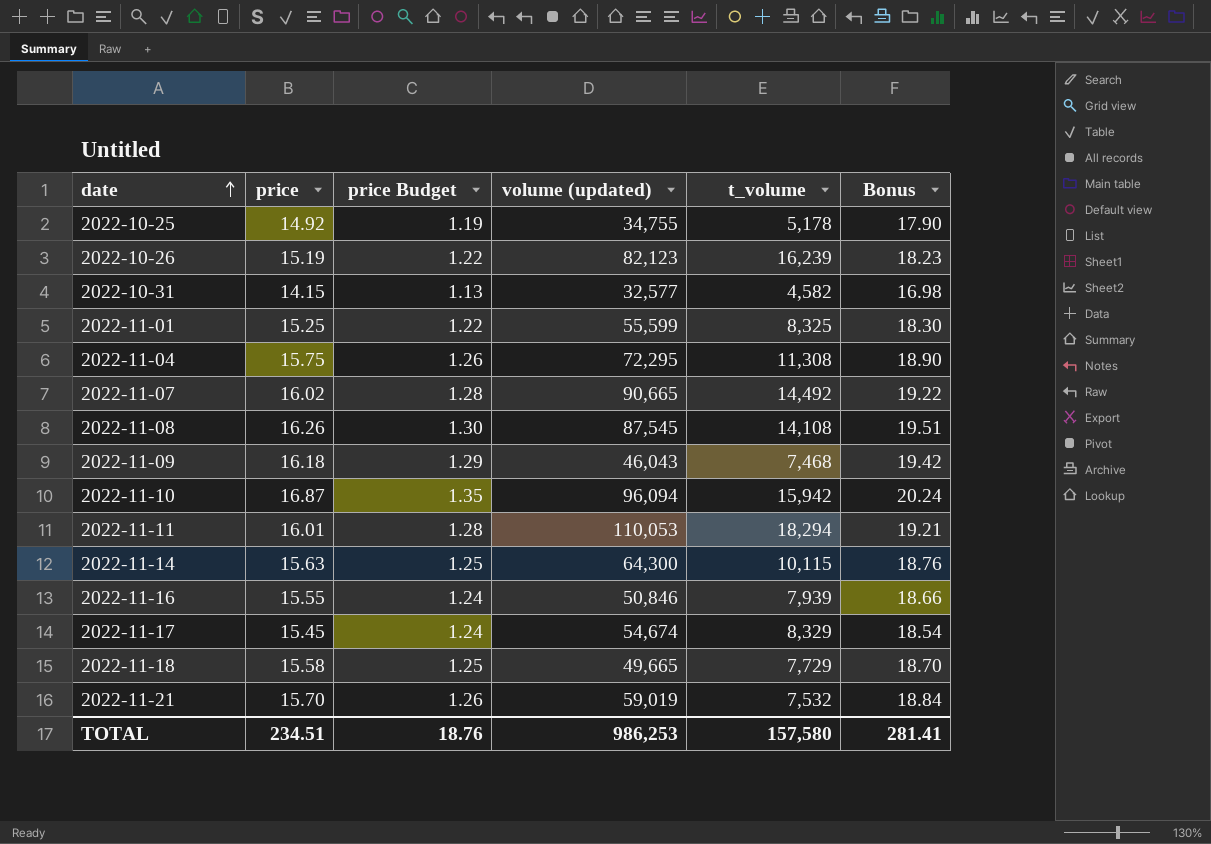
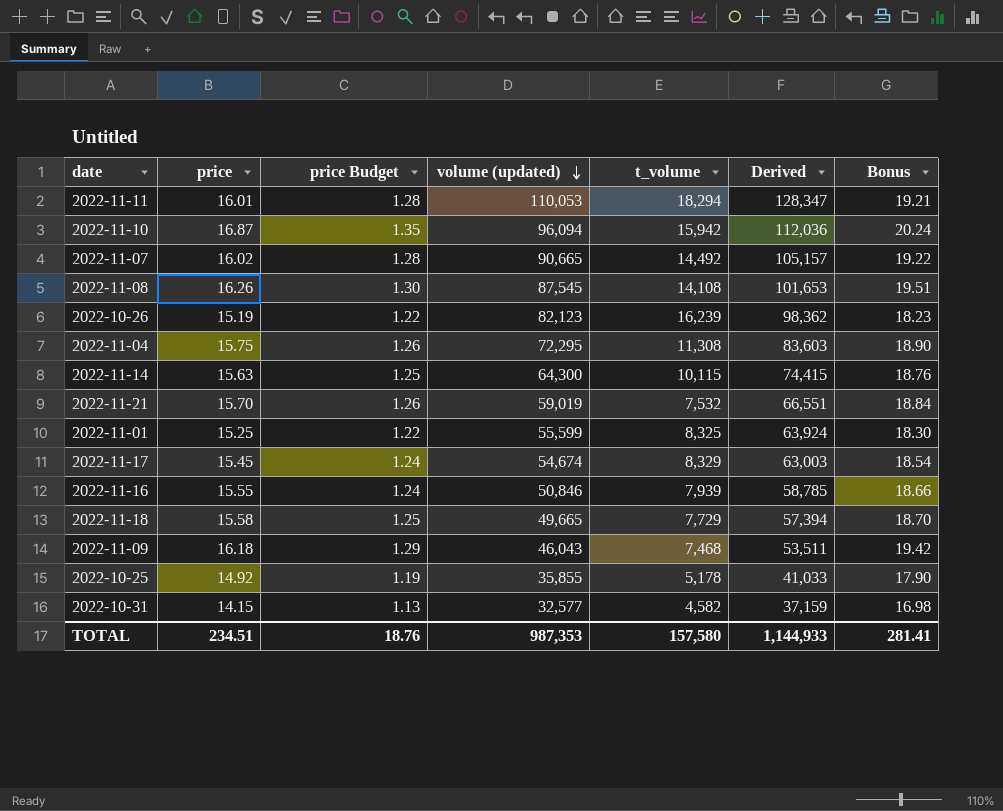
row order: date ascending -> volume (updated) descending
column Derived | formula: none -> [volume (updated)] + [t_volume]
2022-10-25 | volume (updated): 34,755 -> 35,855
TOTAL | volume (updated): 986,253 -> 987,353

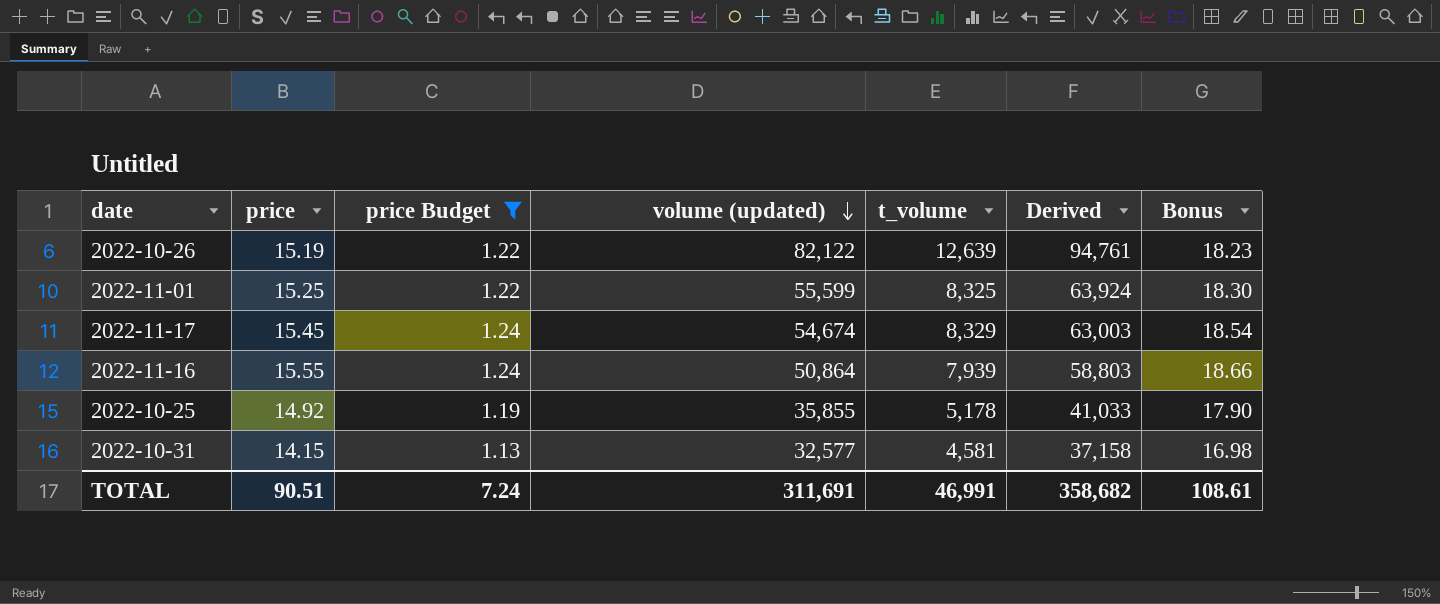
filter: none -> price Budget <= 1.24
2022-10-26 | volume (updated): 82,123 -> 82,122
2022-10-26 | t_volume: 16,239 -> 12,639
2022-10-26 | Derived: 98,362 -> 94,761
2022-11-16 | volume (updated): 50,846 -> 50,864
2022-11-16 | Derived: 58,785 -> 58,803
2022-10-31 | t_volume: 4,582 -> 4,581
2022-10-31 | Derived: 37,159 -> 37,158
TOTAL | price: 234.51 -> 90.51
TOTAL | price Budget: 18.76 -> 7.24
TOTAL | volume (updated): 987,353 -> 311,691
TOTAL | t_volume: 157,580 -> 46,991
TOTAL | Derived: 1,144,933 -> 358,682
TOTAL | Bonus: 281.41 -> 108.61

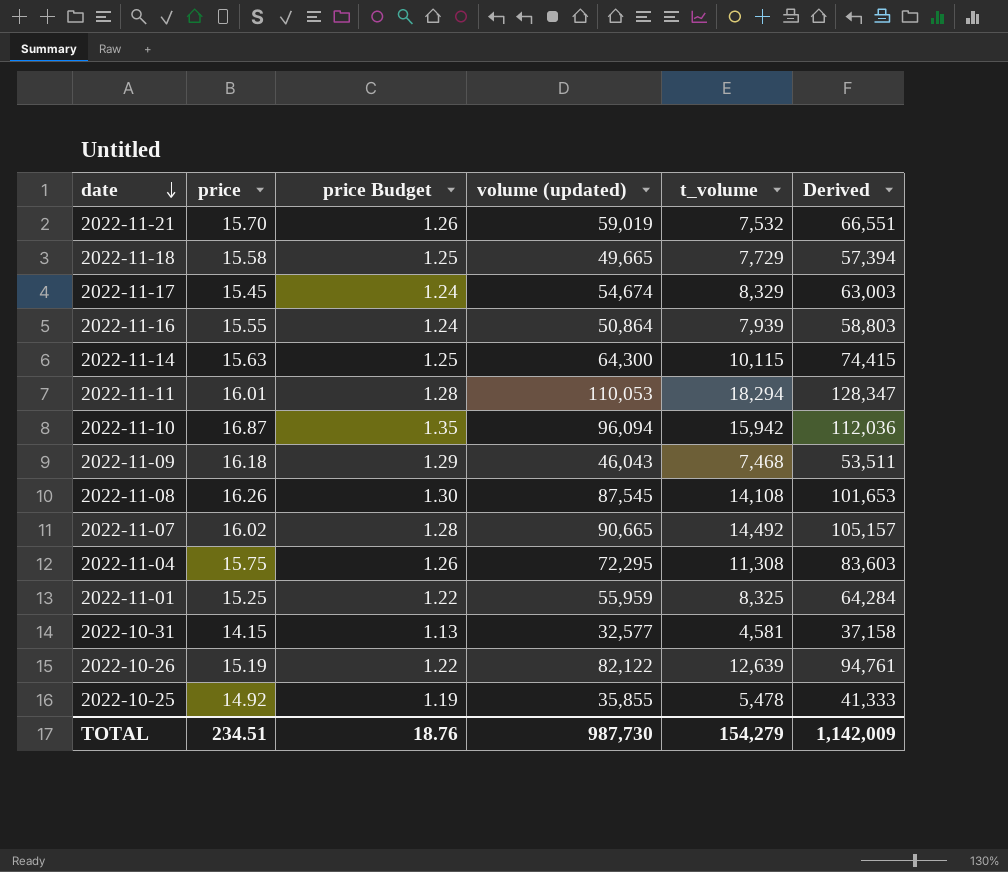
filter: price Budget <= 1.24 -> none
row order: volume (updated) descending -> date descending
column Bonus | formula: [price] * 1.2 -> none
2022-11-01 | volume (updated): 55,599 -> 55,959
2022-11-01 | Derived: 63,924 -> 64,284
2022-10-25 | t_volume: 5,178 -> 5,478
2022-10-25 | Derived: 41,033 -> 41,333
TOTAL | price: 90.51 -> 234.51
TOTAL | price Budget: 7.24 -> 18.76
TOTAL | volume (updated): 311,691 -> 987,730
TOTAL | t_volume: 46,991 -> 154,279
TOTAL | Derived: 358,682 -> 1,142,009

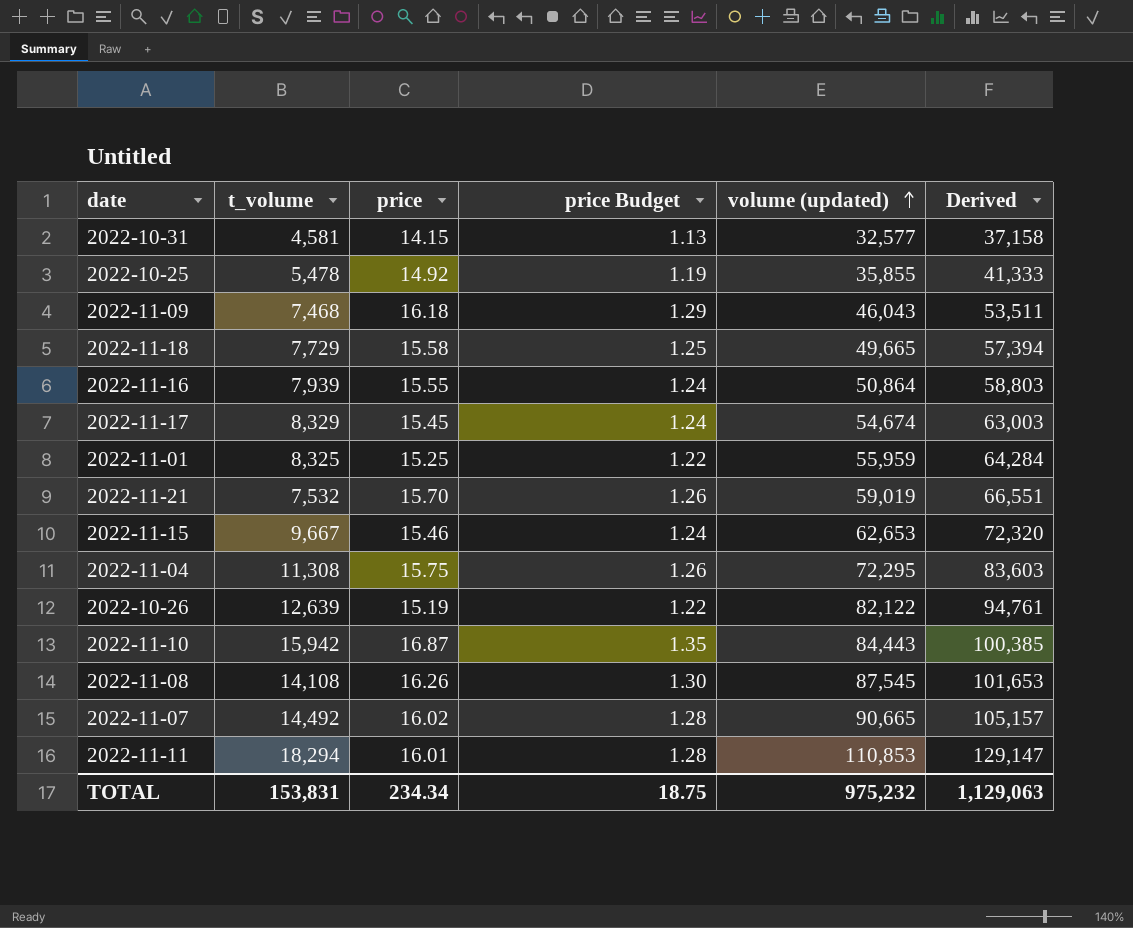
row order: date descending -> volume (updated) ascending
column t_volume | position: 5 -> 2
row 2022-11-14: 15.63 | 1.25 | 64,300 | 10,115 | 74,415 -> none
row 2022-11-15: none -> 9,667 | 15.46 | 1.24 | 62,653 | 72,320
2022-11-10 | volume (updated): 96,094 -> 84,443
2022-11-10 | Derived: 112,036 -> 100,385
2022-11-11 | volume (updated): 110,053 -> 110,853
2022-11-11 | Derived: 128,347 -> 129,147
TOTAL | t_volume: 154,279 -> 153,831
TOTAL | price: 234.51 -> 234.34
TOTAL | price Budget: 18.76 -> 18.75
TOTAL | volume (updated): 987,730 -> 975,232
TOTAL | Derived: 1,142,009 -> 1,129,063

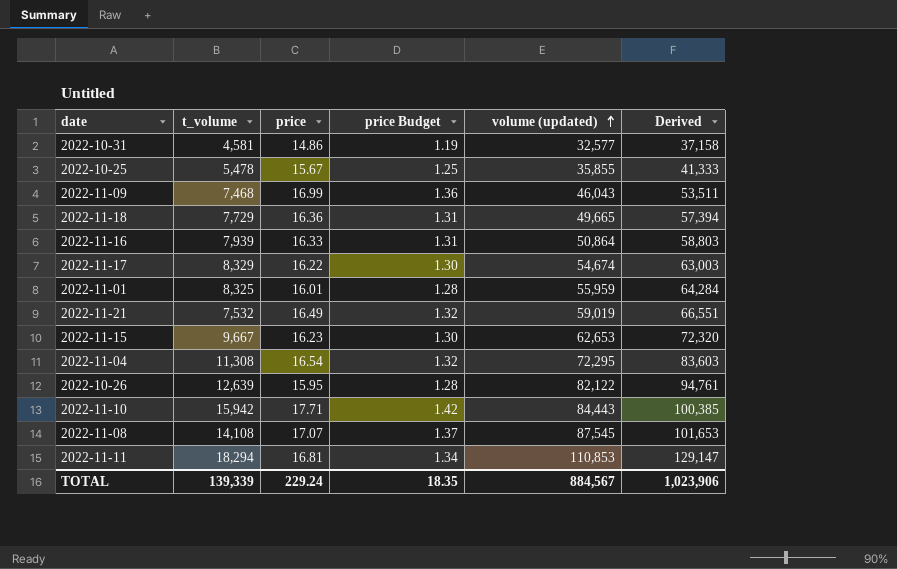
row 2022-11-07: 14,492 | 16.02 | 1.28 | 90,665 | 105,157 -> none
2022-10-31 | price: 14.15 -> 14.86
2022-10-31 | price Budget: 1.13 -> 1.19
2022-10-25 | price: 14.92 -> 15.67
2022-10-25 | price Budget: 1.19 -> 1.25
2022-11-09 | price: 16.18 -> 16.99
2022-11-09 | price Budget: 1.29 -> 1.36
2022-11-18 | price: 15.58 -> 16.36
2022-11-18 | price Budget: 1.25 -> 1.31
2022-11-16 | price: 15.55 -> 16.33
2022-11-16 | price Budget: 1.24 -> 1.31
2022-11-17 | price: 15.45 -> 16.22
2022-11-17 | price Budget: 1.24 -> 1.30
2022-11-01 | price: 15.25 -> 16.01
2022-11-01 | price Budget: 1.22 -> 1.28
2022-11-21 | price: 15.70 -> 16.49
2022-11-21 | price Budget: 1.26 -> 1.32
2022-11-15 | price: 15.46 -> 16.23
2022-11-15 | price Budget: 1.24 -> 1.30
2022-11-04 | price: 15.75 -> 16.54
2022-11-04 | price Budget: 1.26 -> 1.32
2022-10-26 | price: 15.19 -> 15.95
2022-10-26 | price Budget: 1.22 -> 1.28
2022-11-10 | price: 16.87 -> 17.71
2022-11-10 | price Budget: 1.35 -> 1.42
2022-11-08 | price: 16.26 -> 17.07
2022-11-08 | price Budget: 1.30 -> 1.37
2022-11-11 | price: 16.01 -> 16.81
2022-11-11 | price Budget: 1.28 -> 1.34
TOTAL | t_volume: 153,831 -> 139,339
TOTAL | price: 234.34 -> 229.24
TOTAL | price Budget: 18.75 -> 18.35
TOTAL | volume (updated): 975,232 -> 884,567
TOTAL | Derived: 1,129,063 -> 1,023,906

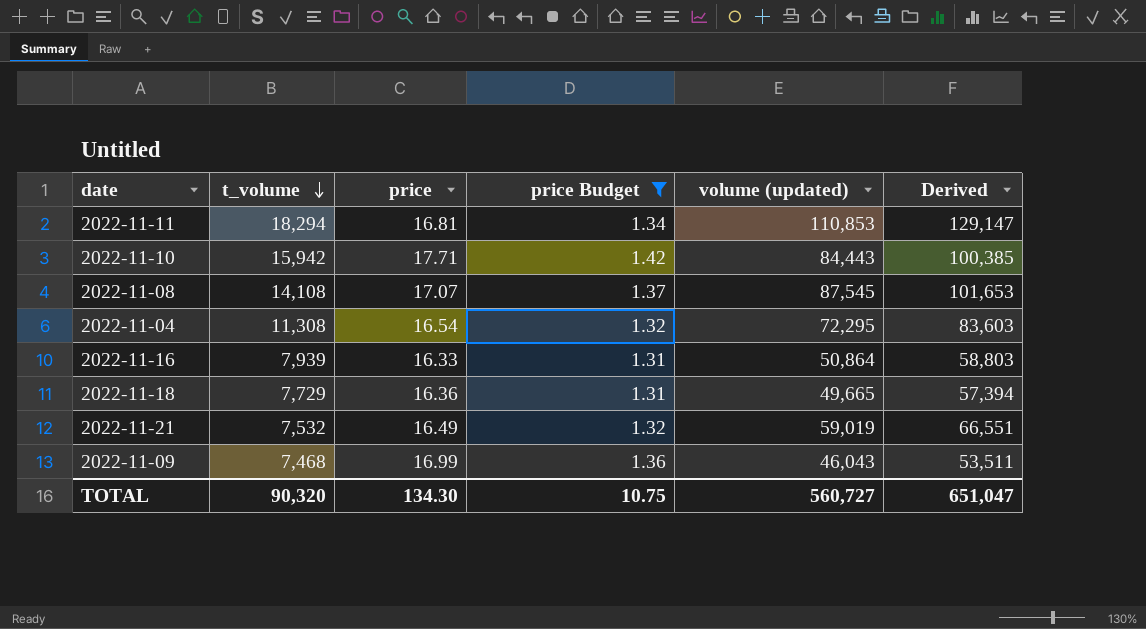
filter: none -> price Budget >= 1.31
row order: volume (updated) ascending -> t_volume descending
TOTAL | t_volume: 139,339 -> 90,320
TOTAL | price: 229.24 -> 134.30
TOTAL | price Budget: 18.35 -> 10.75
TOTAL | volume (updated): 884,567 -> 560,727
TOTAL | Derived: 1,023,906 -> 651,047

